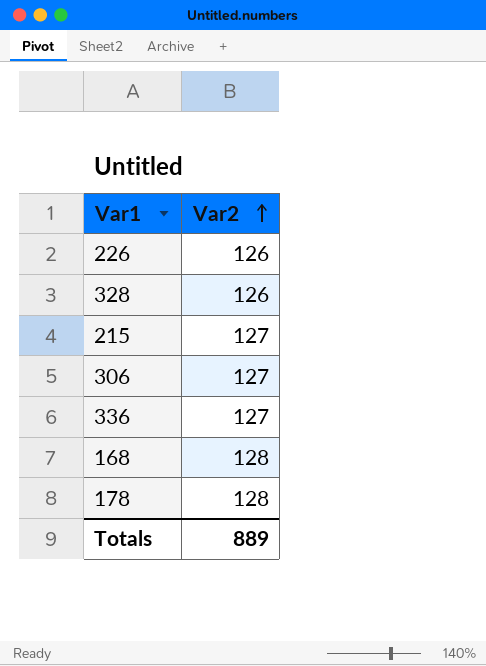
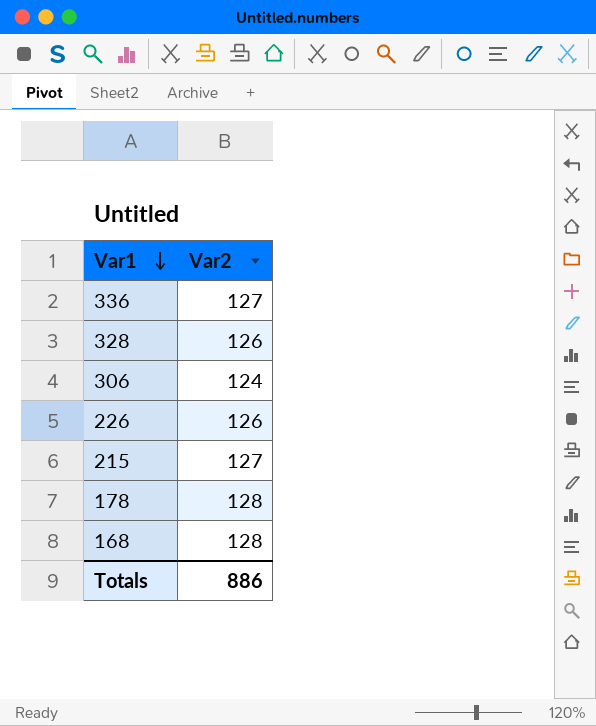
row order: Var2 ascending -> Var1 descending
306 | Var2: 127 -> 124
Totals | Var2: 889 -> 886

